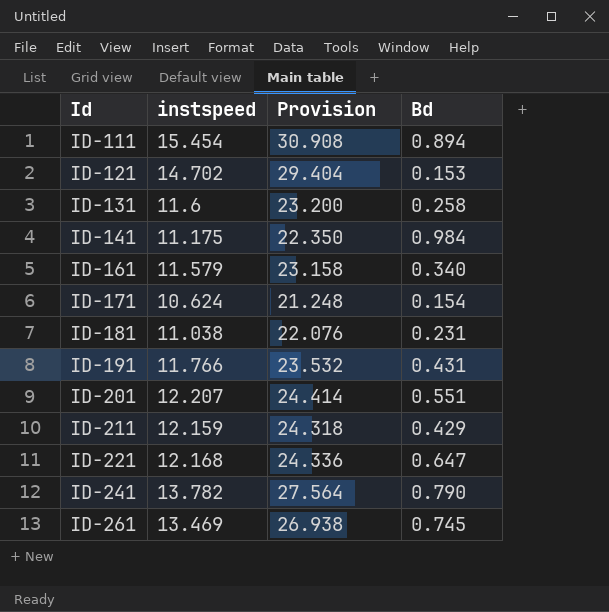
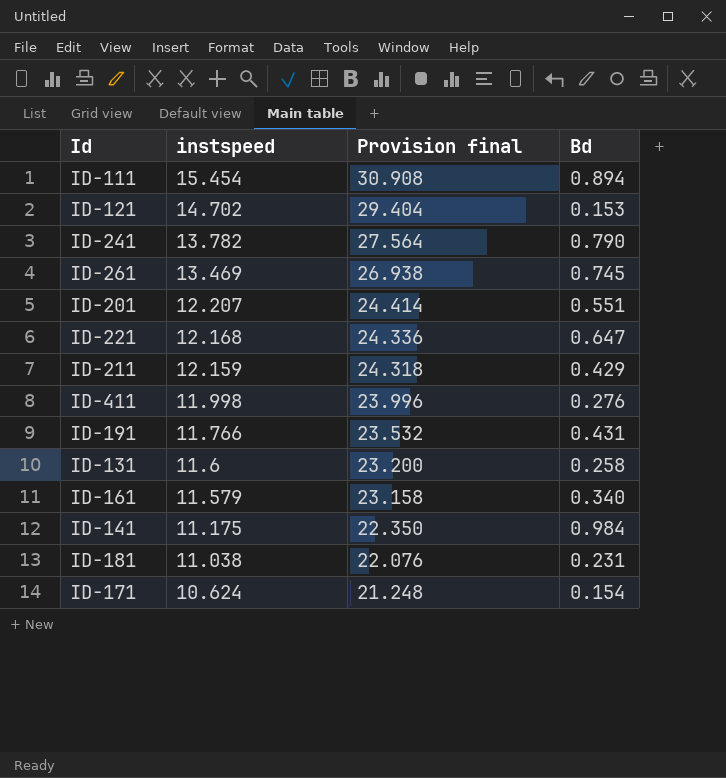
row order: Id ascending -> instspeed descending
column name: Provision -> Provision final
row ID-411: none -> 11.998 | 23.996 | 0.276

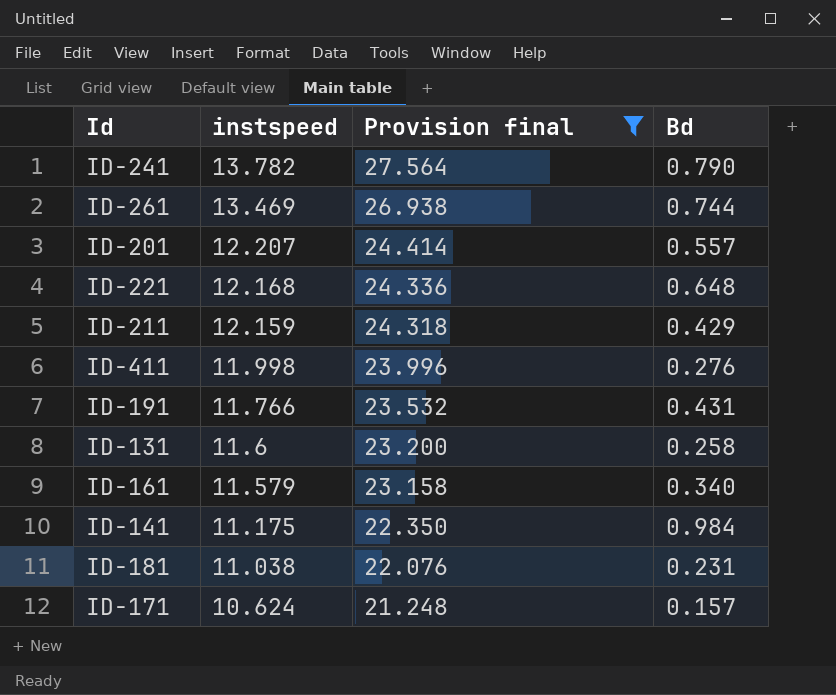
filter: none -> Provision final <= 27.564
ID-261 | Bd: 0.745 -> 0.744
ID-201 | Bd: 0.551 -> 0.557
ID-221 | Bd: 0.647 -> 0.648
ID-171 | Bd: 0.154 -> 0.157

